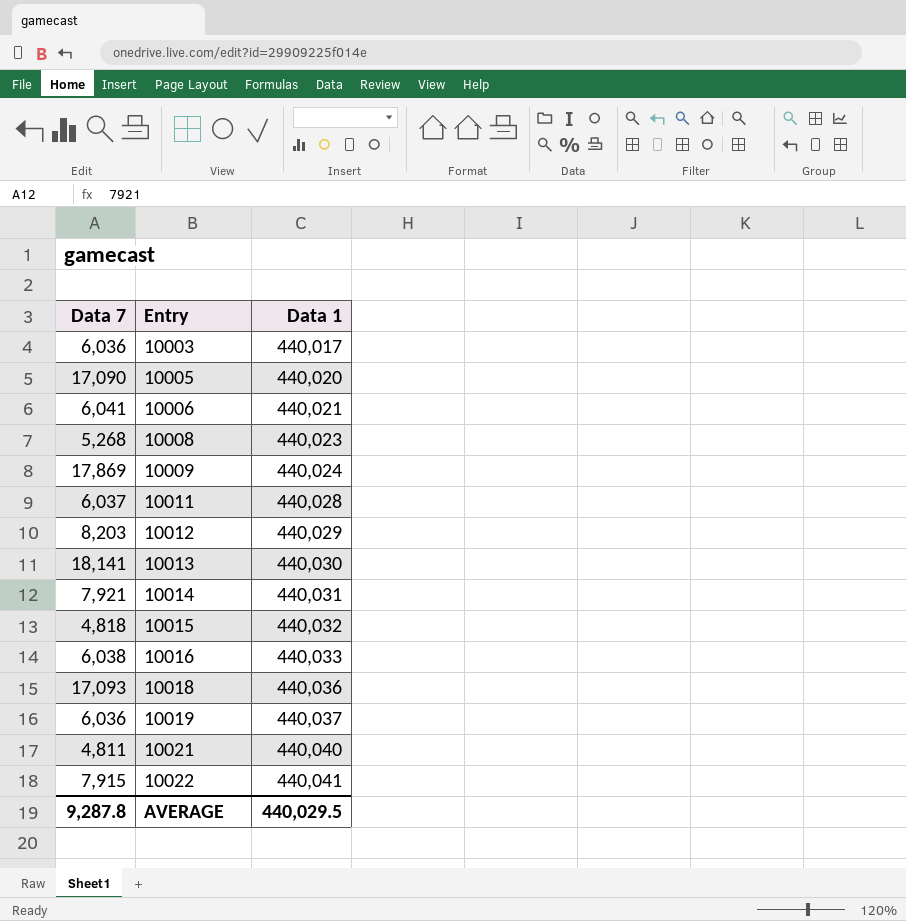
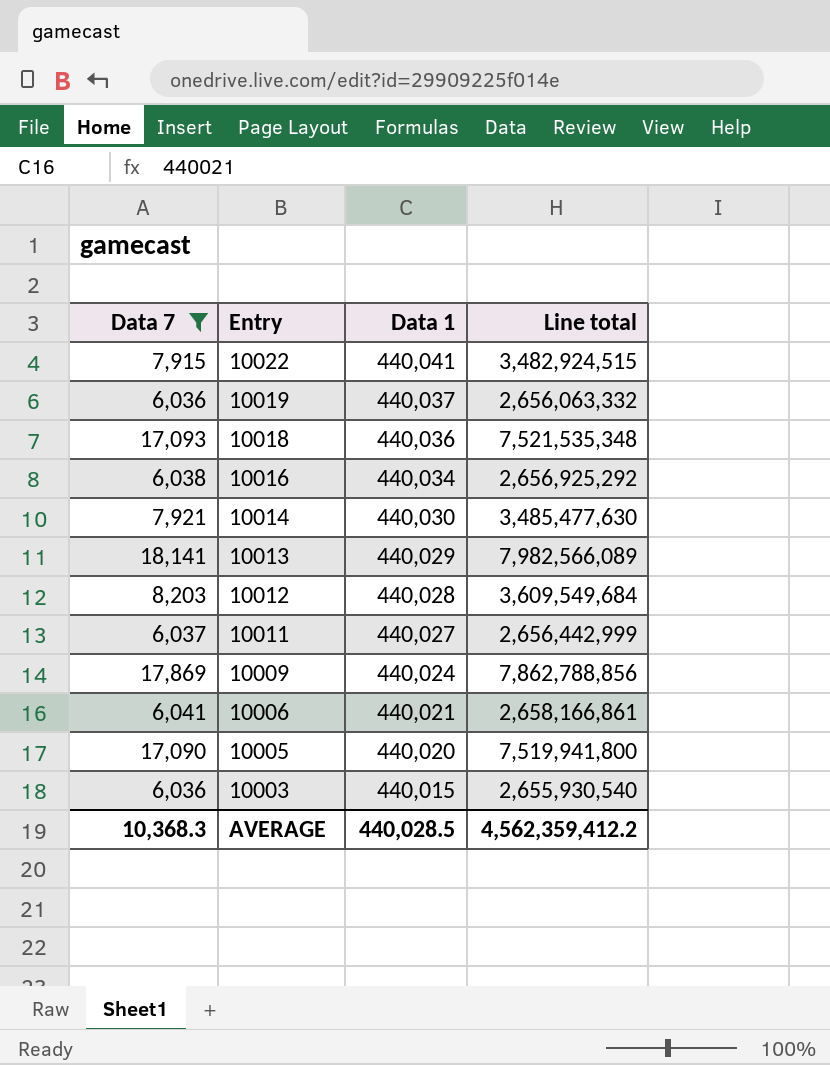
filter: none -> Data 7 >= 6,036
row order: Entry ascending -> Entry descending
column Line total | formula: none -> [Data 7] * [Data 1]
10016 | Data 1: 440,033 -> 440,034
10014 | Data 1: 440,031 -> 440,030
10013 | Data 1: 440,030 -> 440,029
10012 | Data 1: 440,029 -> 440,028
10011 | Data 1: 440,028 -> 440,027
10003 | Data 1: 440,017 -> 440,015
AVERAGE | Data 7: 9,287.8 -> 10,368.3
AVERAGE | Data 1: 440,029.5 -> 440,028.5

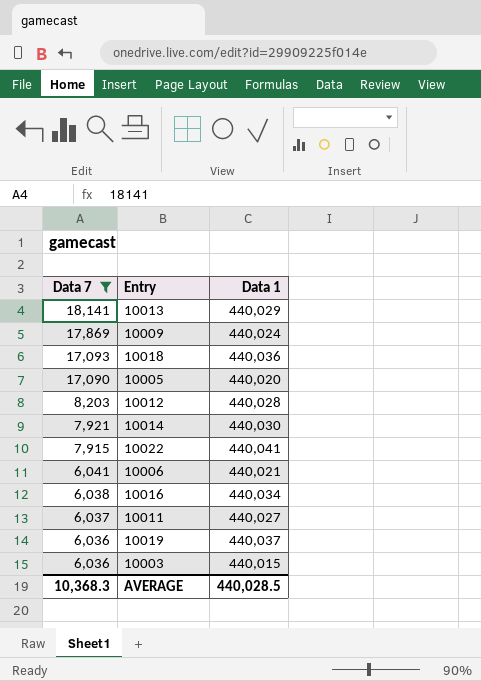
row order: Entry descending -> Data 7 descending
column Line total | formula: [Data 7] * [Data 1] -> none

